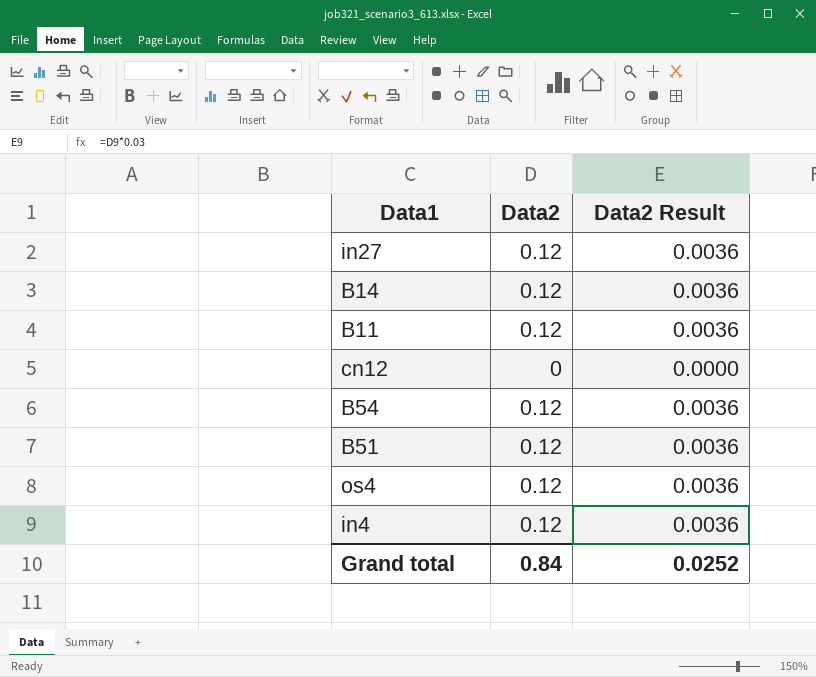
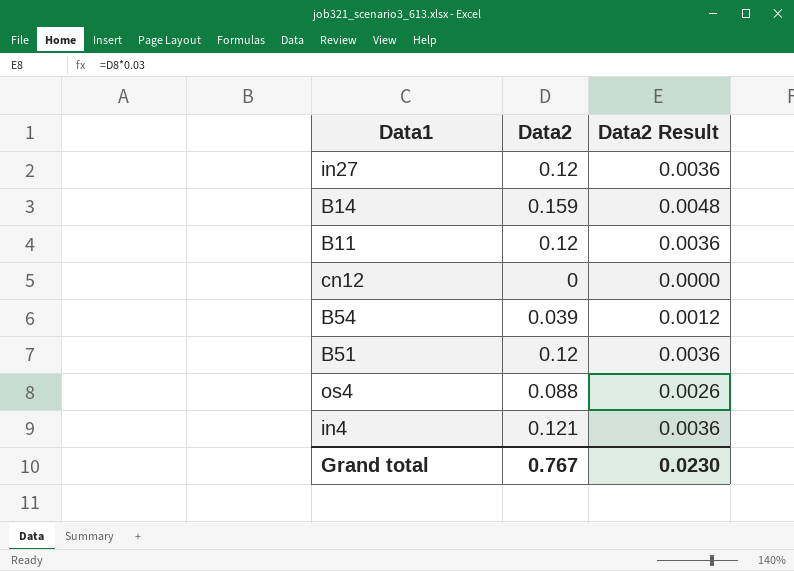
B14 | Data2: 0.12 -> 0.159
B14 | Data2 Result: 0.0036 -> 0.0048
B54 | Data2: 0.12 -> 0.039
B54 | Data2 Result: 0.0036 -> 0.0012
os4 | Data2: 0.12 -> 0.088
os4 | Data2 Result: 0.0036 -> 0.0026
in4 | Data2: 0.12 -> 0.121
Grand total | Data2: 0.84 -> 0.767
Grand total | Data2 Result: 0.0252 -> 0.0230

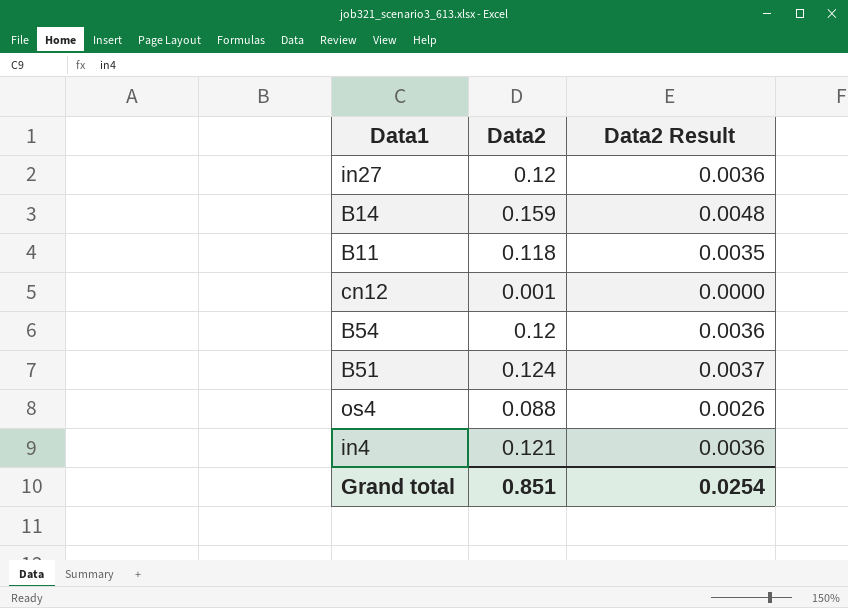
B11 | Data2: 0.12 -> 0.118
B11 | Data2 Result: 0.0036 -> 0.0035
cn12 | Data2: 0 -> 0.001
B54 | Data2: 0.039 -> 0.12
B54 | Data2 Result: 0.0012 -> 0.0036
B51 | Data2: 0.12 -> 0.124
B51 | Data2 Result: 0.0036 -> 0.0037
Grand total | Data2: 0.767 -> 0.851
Grand total | Data2 Result: 0.0230 -> 0.0254

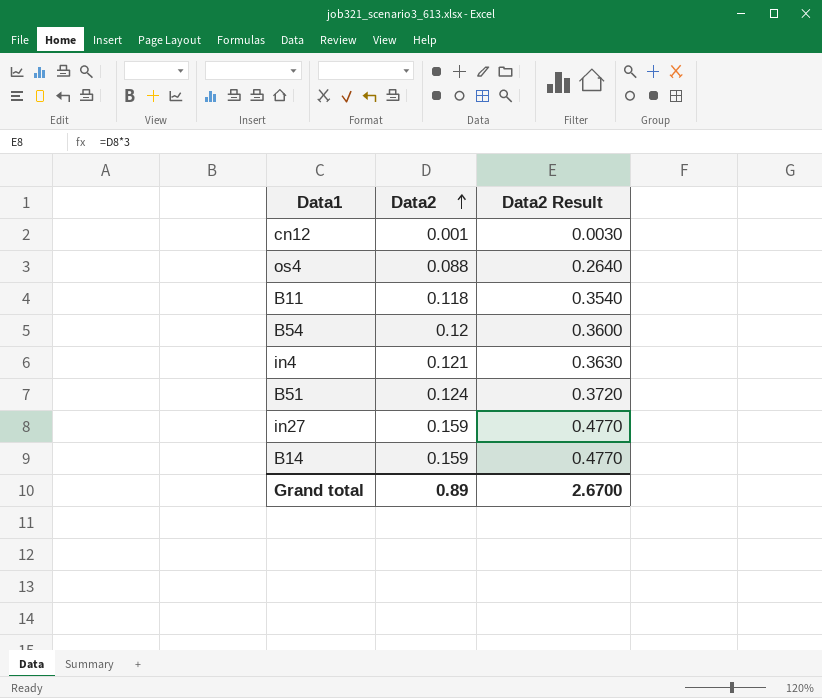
row order: none -> Data2 ascending
column Data2 Result | formula: [Data2] * 0.03 -> [Data2] * 3
in27 | Data2: 0.12 -> 0.159
Grand total | Data2: 0.851 -> 0.89
Grand total | Data2 Result: 0.0254 -> 2.6700

